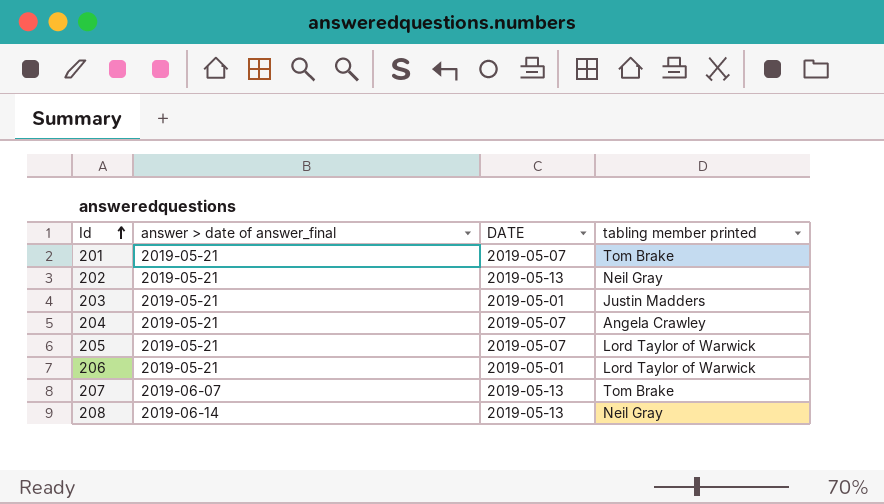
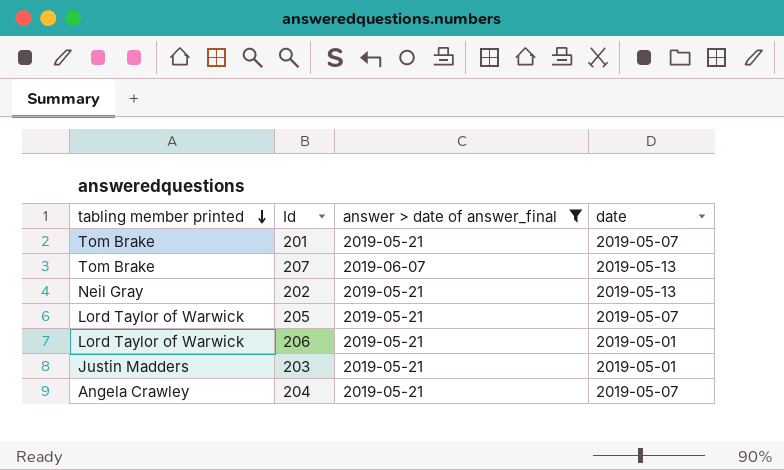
filter: none -> answer > date of answer_final != 2019-06-14
row order: Id ascending -> tabling member printed descending
column tabling member printed | position: 4 -> 1
column name: DATE -> date

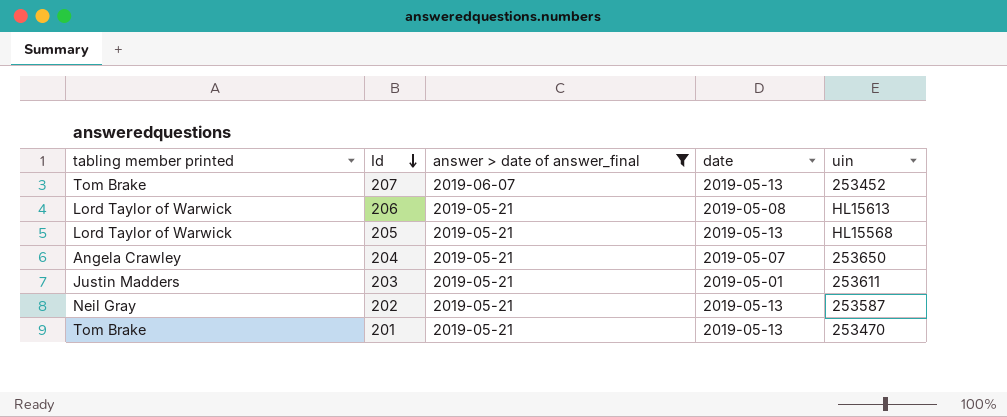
row order: tabling member printed descending -> Id descending
column uin | position: none -> 5
206 | date: 2019-05-01 -> 2019-05-08
205 | date: 2019-05-07 -> 2019-05-13
201 | date: 2019-05-07 -> 2019-05-13

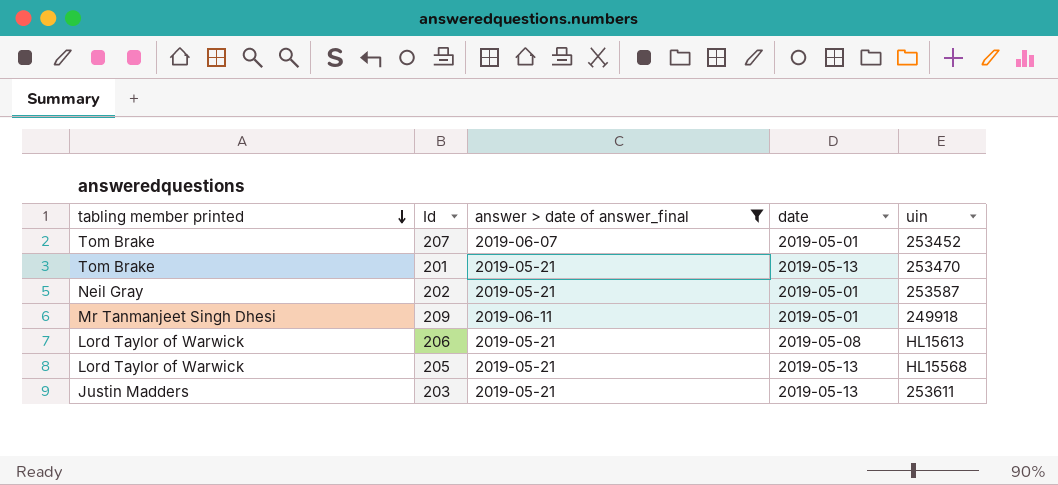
row order: Id descending -> tabling member printed descending
row 204: Angela Crawley | 2019-05-21 | 2019-05-07 | 253650 -> none
207 | date: 2019-05-13 -> 2019-05-01
202 | date: 2019-05-13 -> 2019-05-01
row 209: none -> Mr Tanmanjeet Singh Dhesi | 2019-06-11 | 2019-05-01 | 249918
203 | date: 2019-05-01 -> 2019-05-13

